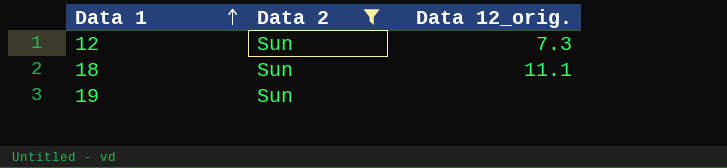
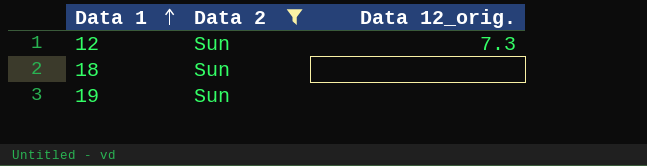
18 | Data 12_orig.: 11.1 -> none

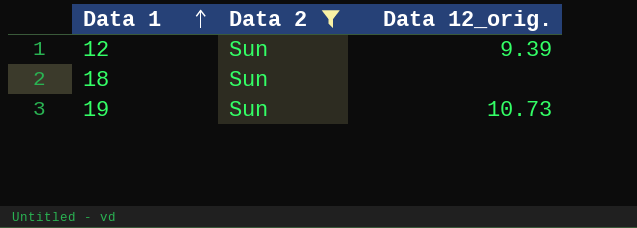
12 | Data 12_orig.: 7.3 -> 9.39
19 | Data 12_orig.: none -> 10.73

